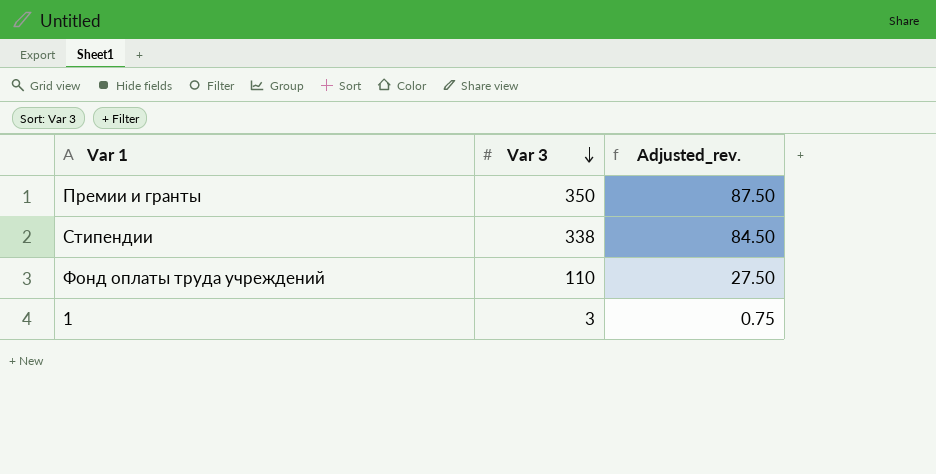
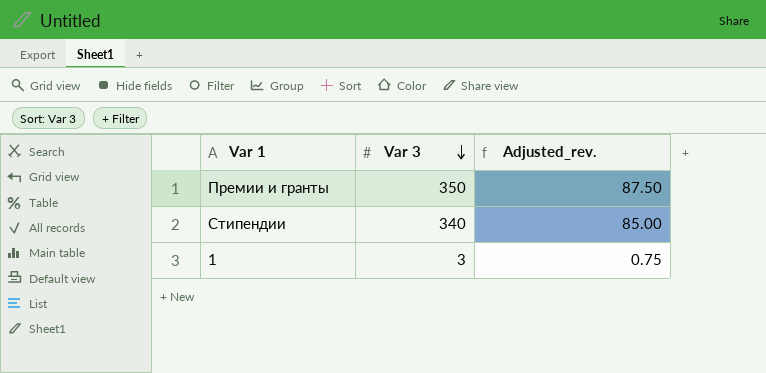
row Фонд оплаты труда учреждений: 110 | 27.50 -> none
Стипендии | Var 3: 338 -> 340
Стипендии | Adjusted_rev.: 84.50 -> 85.00

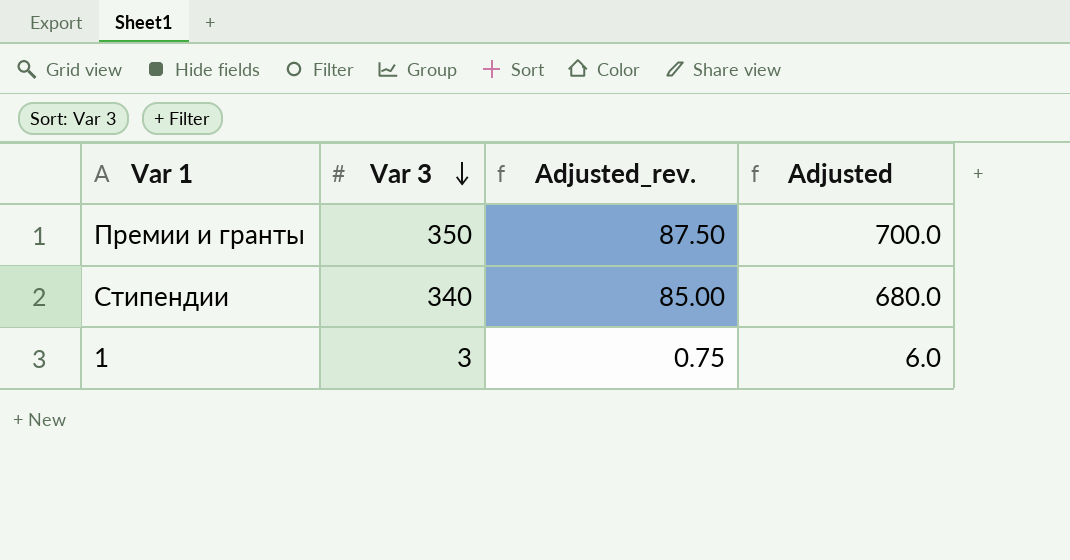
column Adjusted | formula: none -> [Var 3] * 2

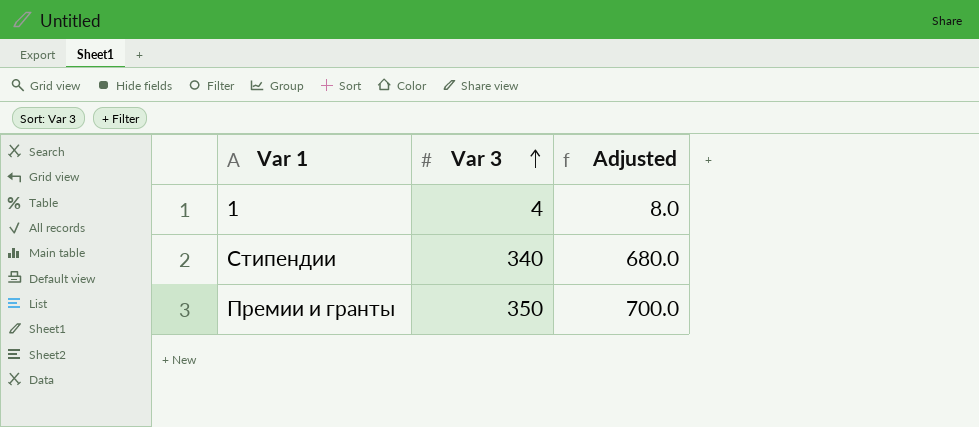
row order: Var 3 descending -> Var 3 ascending
column Adjusted_rev. | formula: [Var 3] * 0.25 -> none
1 | Var 3: 3 -> 4
1 | Adjusted: 6.0 -> 8.0

